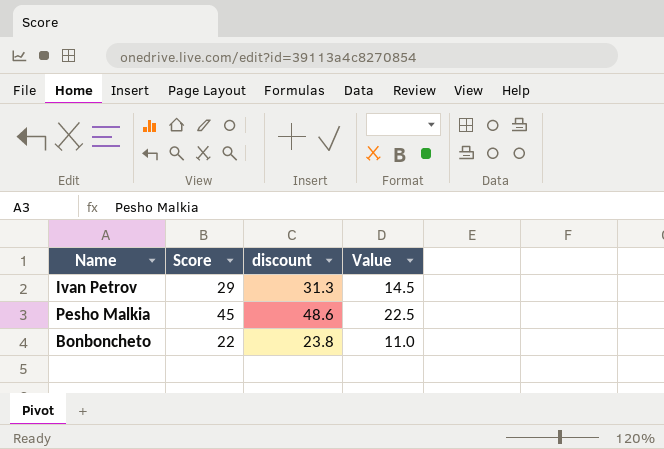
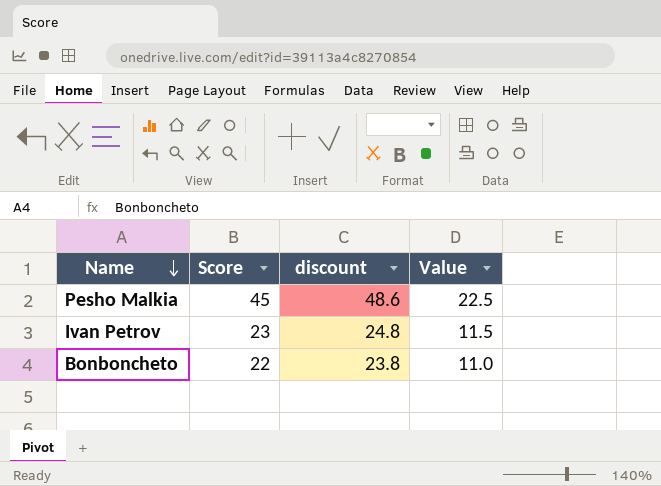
row order: none -> Name descending
Ivan Petrov | Score: 29 -> 23
Ivan Petrov | discount: 31.3 -> 24.8
Ivan Petrov | Value: 14.5 -> 11.5

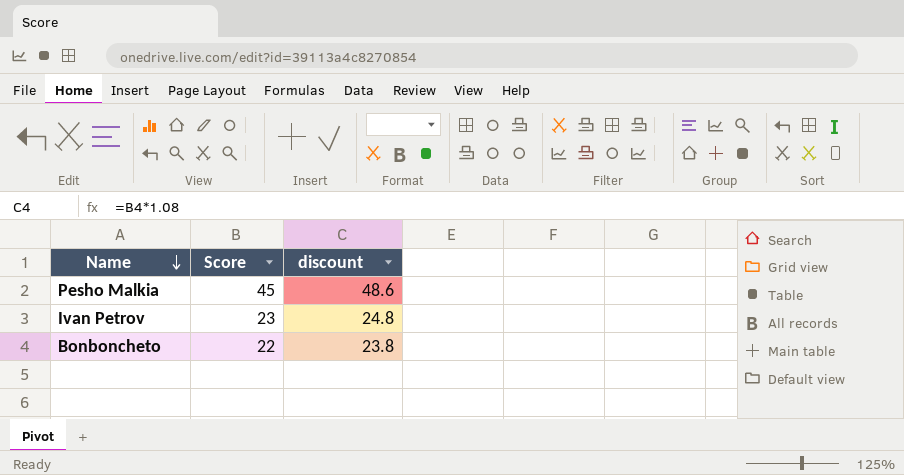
column Value | formula: [Score] * 0.5 -> none

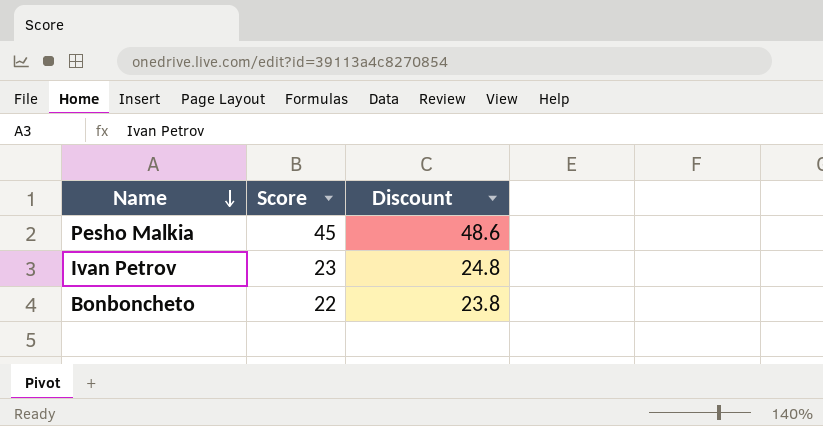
column name: discount -> Discount

